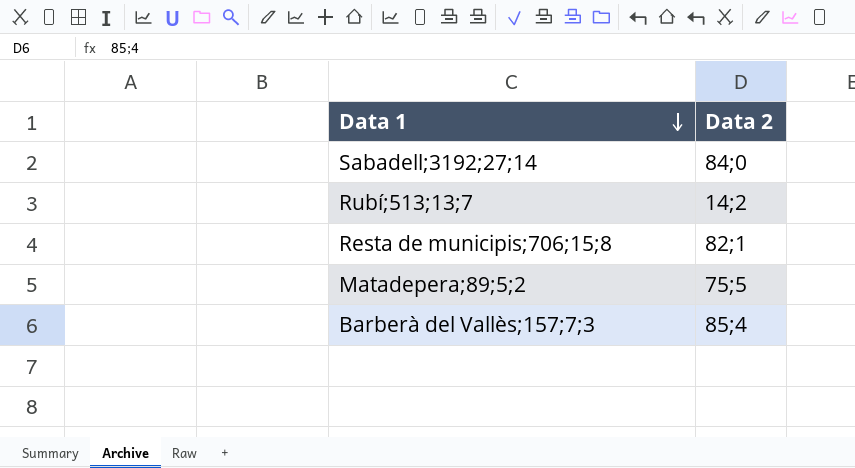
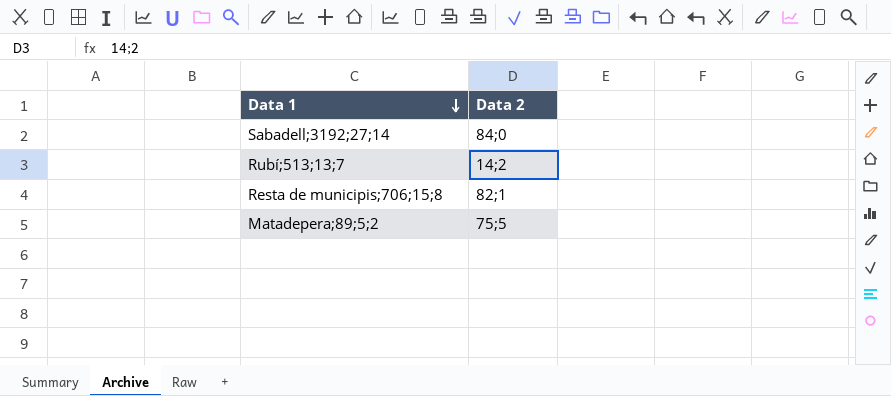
row Barberà del Vallès;157;7;3: 85;4 -> none

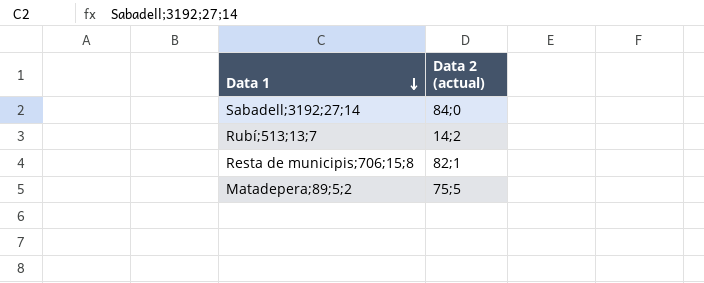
column name: Data 2 -> Data 2 (actual)

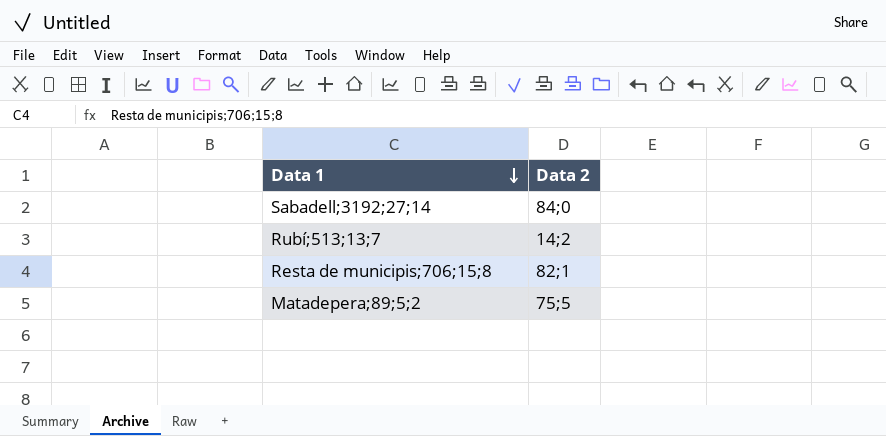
column name: Data 2 (actual) -> Data 2

